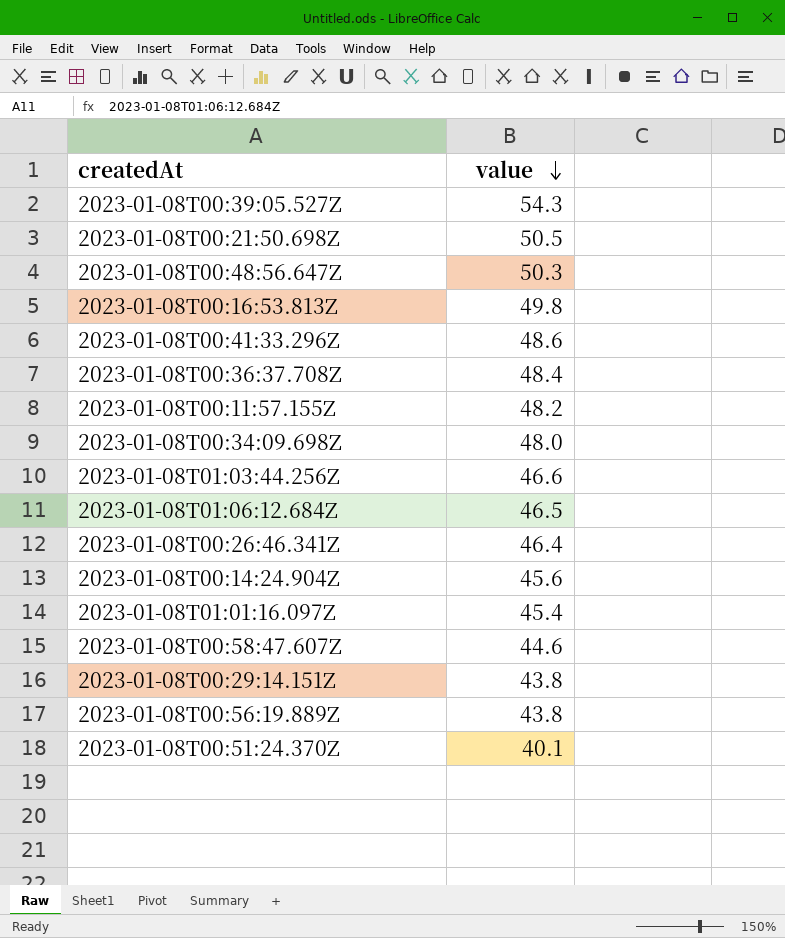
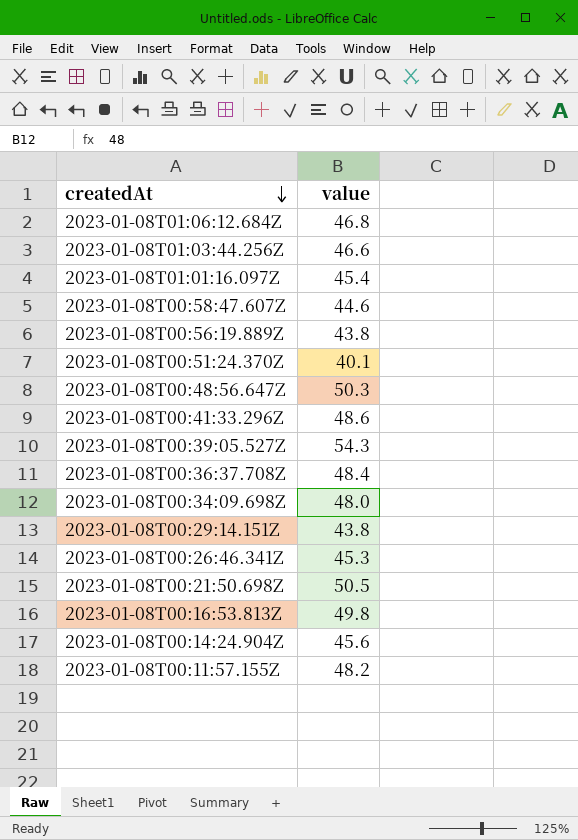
row order: value descending -> createdAt descending
2023-01-08T01:06:12.684Z | value: 46.5 -> 46.8
2023-01-08T00:26:46.341Z | value: 46.4 -> 45.3

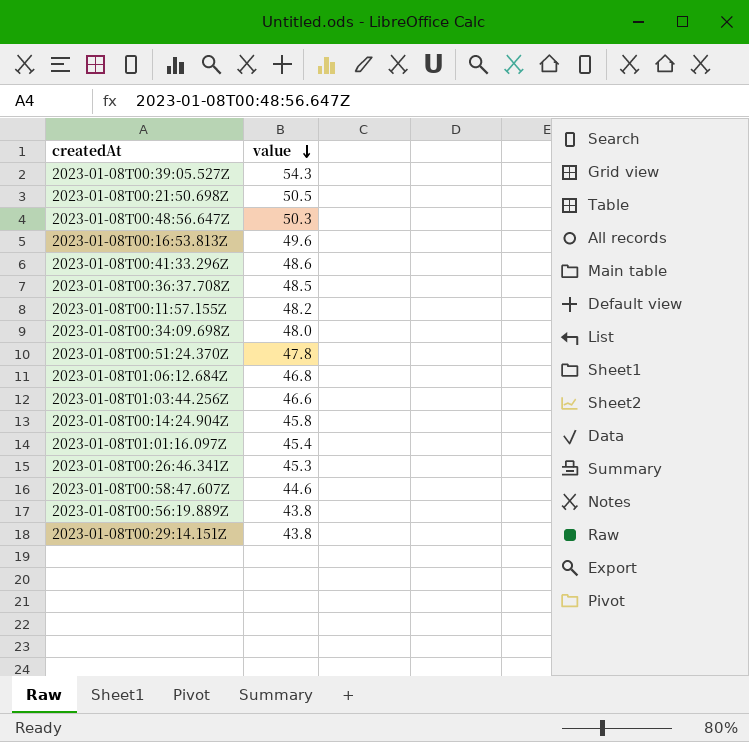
row order: createdAt descending -> value descending
2023-01-08T00:16:53.813Z | value: 49.8 -> 49.6
2023-01-08T00:36:37.708Z | value: 48.4 -> 48.5
2023-01-08T00:51:24.370Z | value: 40.1 -> 47.8
2023-01-08T00:14:24.904Z | value: 45.6 -> 45.8

